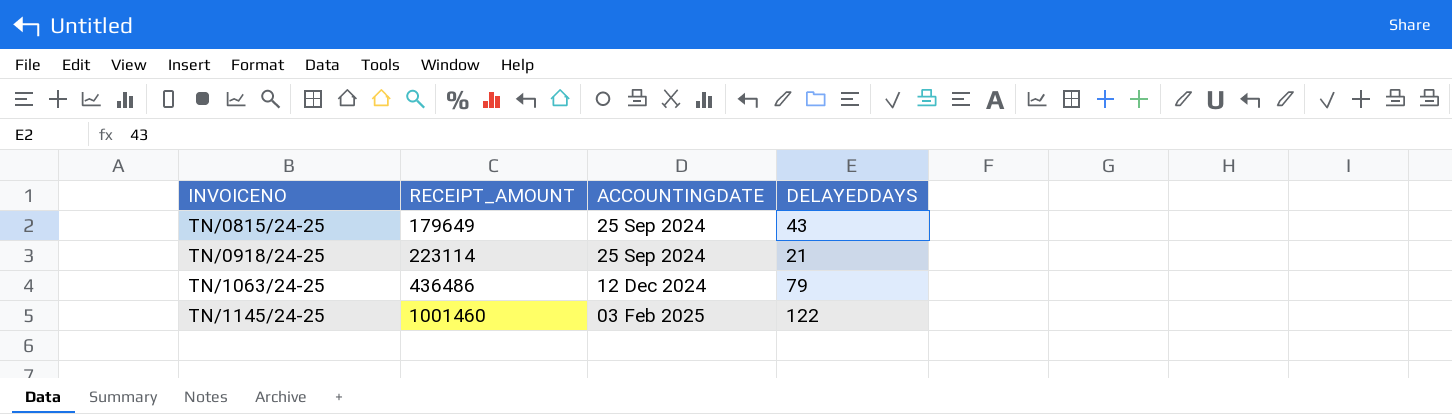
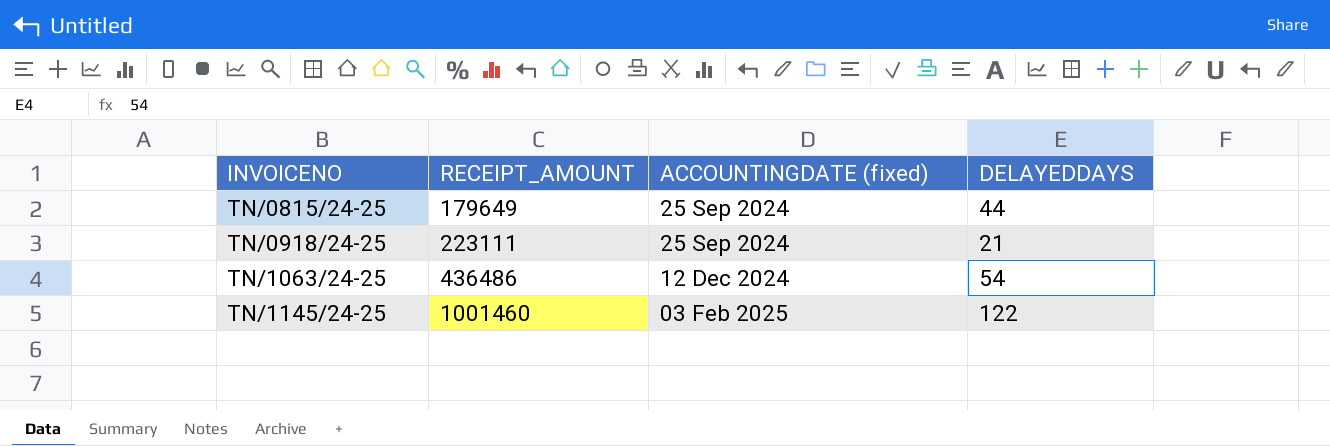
column name: ACCOUNTINGDATE -> ACCOUNTINGDATE (fixed)
TN/0815/24-25 | DELAYEDDAYS: 43 -> 44
TN/0918/24-25 | RECEIPT_AMOUNT: 223114 -> 223111
TN/1063/24-25 | DELAYEDDAYS: 79 -> 54

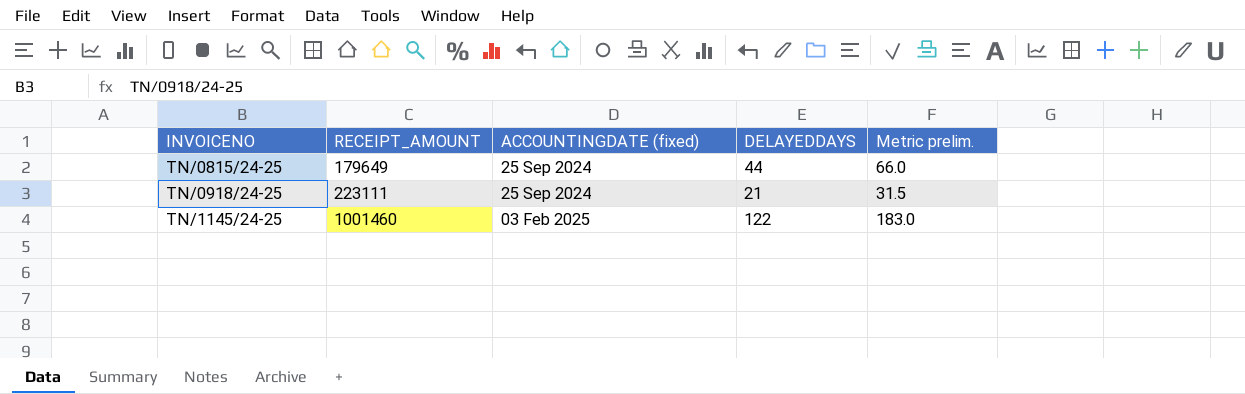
column Metric prelim. | formula: none -> [DELAYEDDAYS] * 1.5
row TN/1063/24-25: 436486 | 12 Dec 2024 | 54 -> none

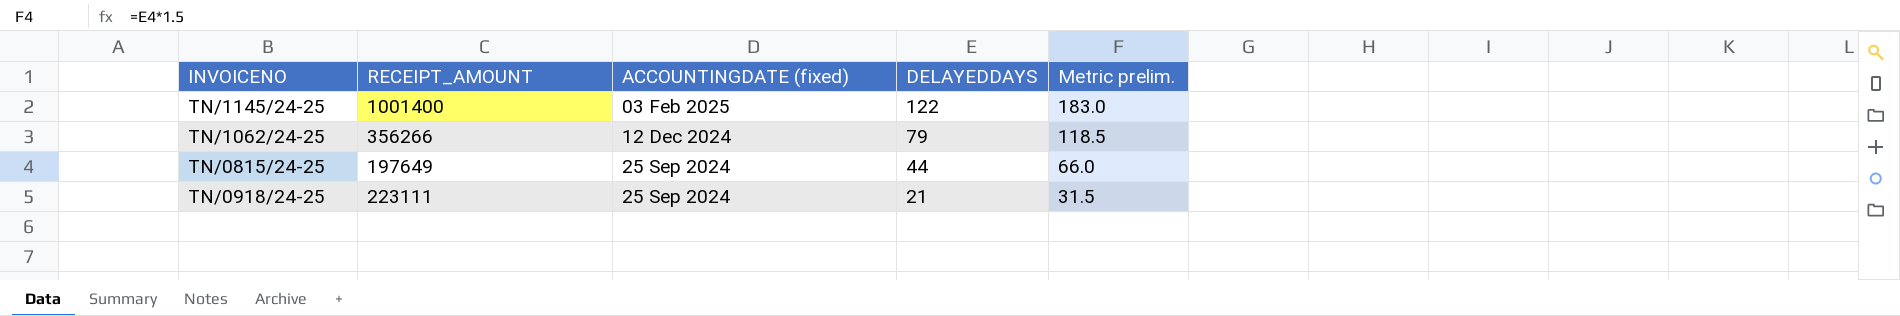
row order: INVOICENO ascending -> ACCOUNTINGDATE (fixed) descending
TN/1145/24-25 | RECEIPT_AMOUNT: 1001460 -> 1001400
row TN/1062/24-25: none -> 356266 | 12 Dec 2024 | 79 | 118.5
TN/0815/24-25 | RECEIPT_AMOUNT: 179649 -> 197649

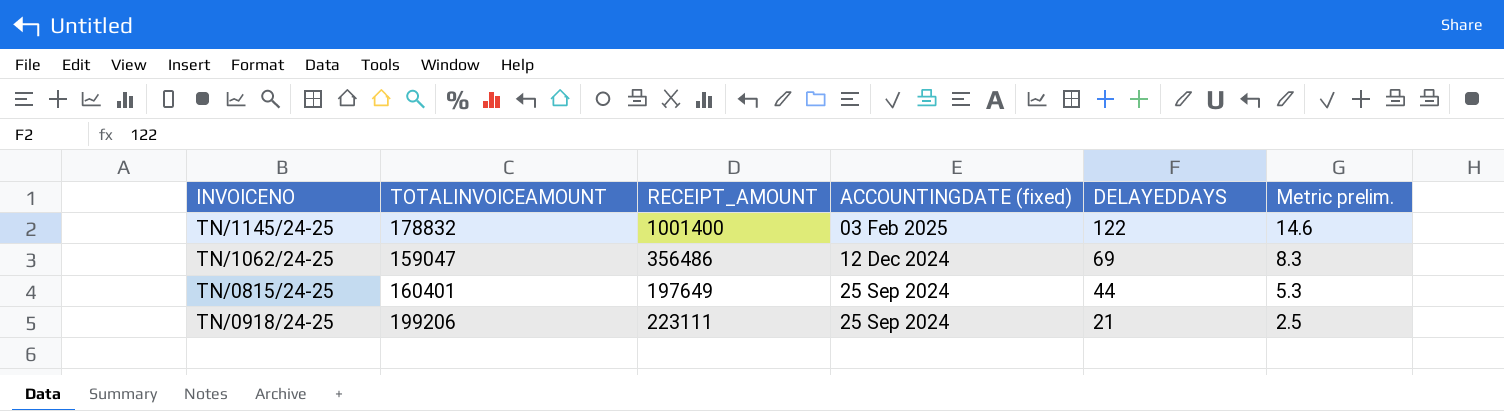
column TOTALINVOICEAMOUNT | position: none -> 2
column Metric prelim. | formula: [DELAYEDDAYS] * 1.5 -> [DELAYEDDAYS] * 0.12
TN/1062/24-25 | RECEIPT_AMOUNT: 356266 -> 356486
TN/1062/24-25 | DELAYEDDAYS: 79 -> 69

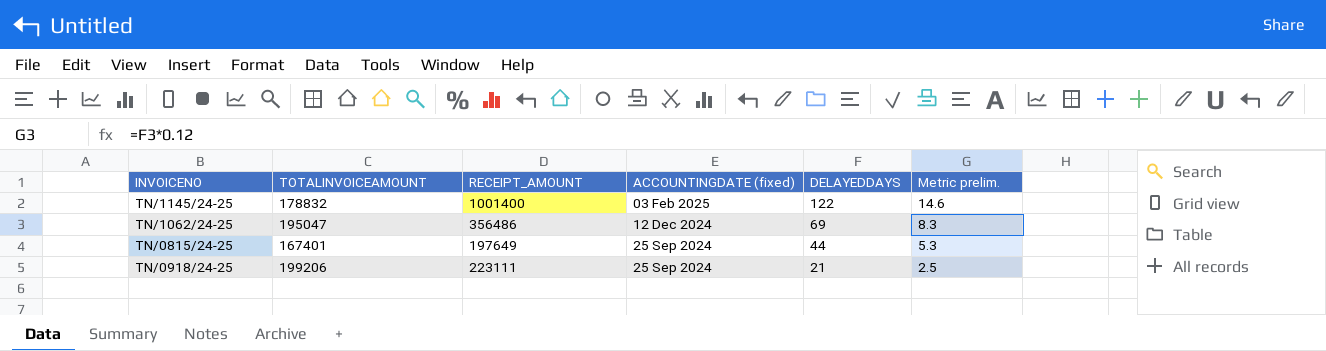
TN/1062/24-25 | TOTALINVOICEAMOUNT: 159047 -> 195047
TN/0815/24-25 | TOTALINVOICEAMOUNT: 160401 -> 167401

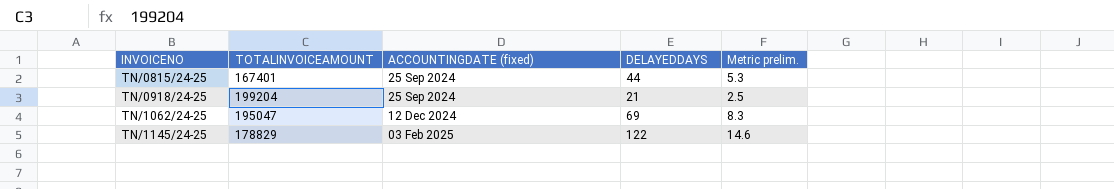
row order: ACCOUNTINGDATE (fixed) descending -> INVOICENO ascending
column RECEIPT_AMOUNT | position: 3 -> none
TN/0918/24-25 | TOTALINVOICEAMOUNT: 199206 -> 199204
TN/1145/24-25 | TOTALINVOICEAMOUNT: 178832 -> 178829

